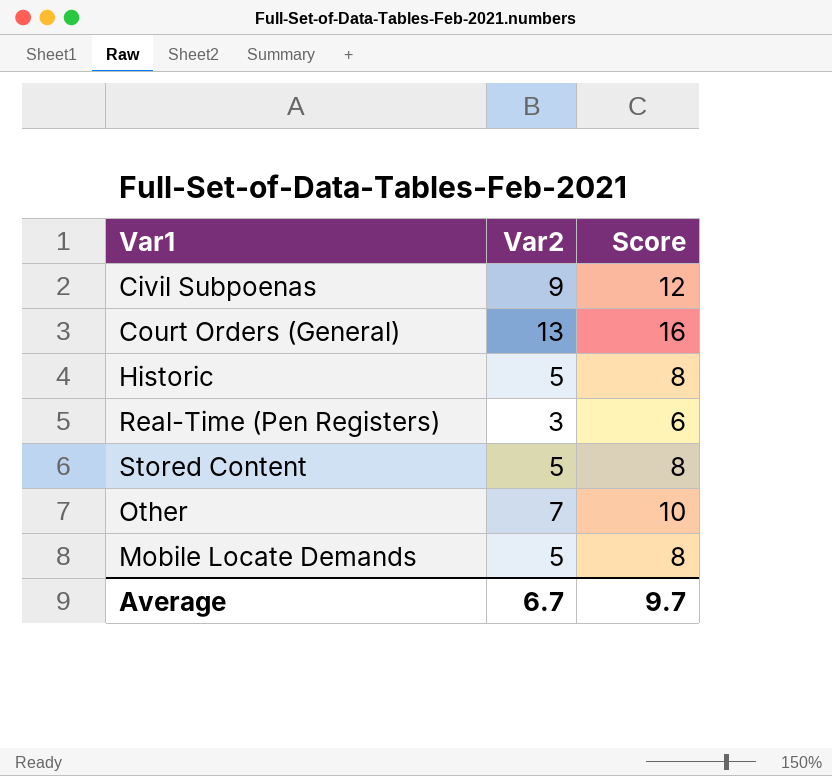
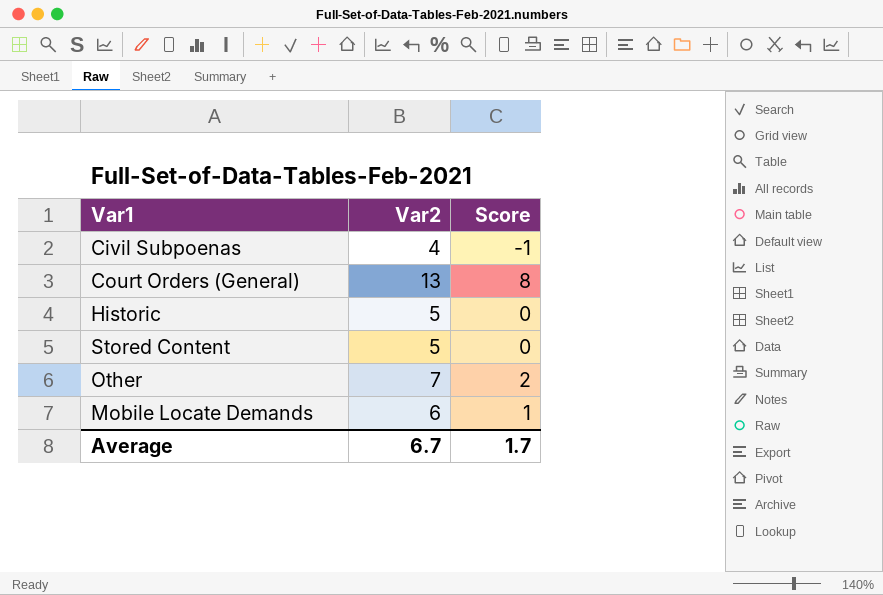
column Score | formula: [Var2] + 3 -> [Var2] - 5
row Real-Time (Pen Registers): 3 | 6 -> none
Civil Subpoenas | Var2: 9 -> 4
Mobile Locate Demands | Var2: 5 -> 6
Average | Score: 9.7 -> 1.7

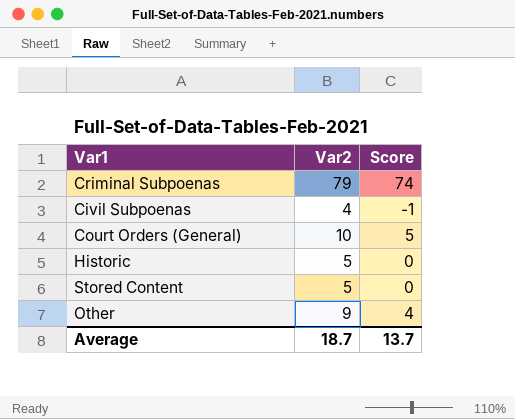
row Mobile Locate Demands: 6 | 1 -> none
row Criminal Subpoenas: none -> 79 | 74
Court Orders (General) | Var2: 13 -> 10
Court Orders (General) | Score: 8 -> 5
Other | Var2: 7 -> 9
Other | Score: 2 -> 4
Average | Var2: 6.7 -> 18.7
Average | Score: 1.7 -> 13.7

